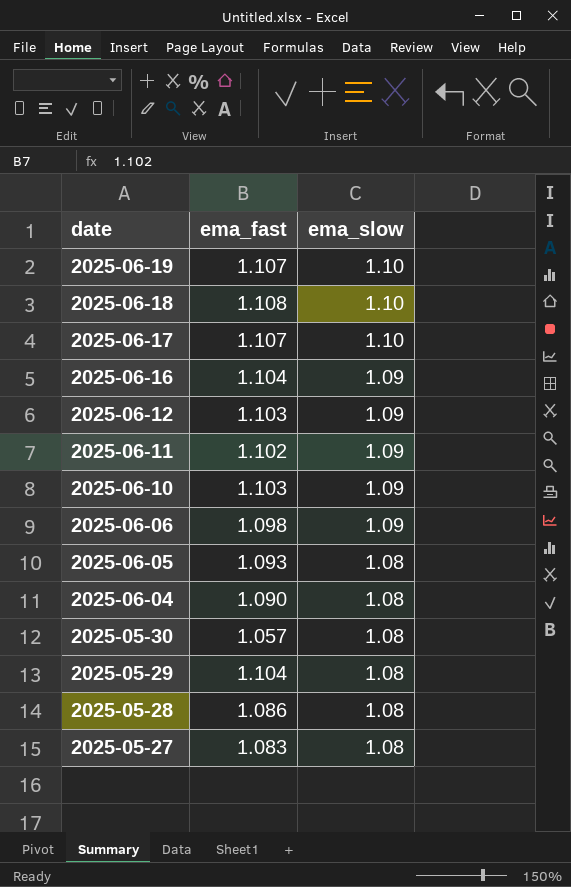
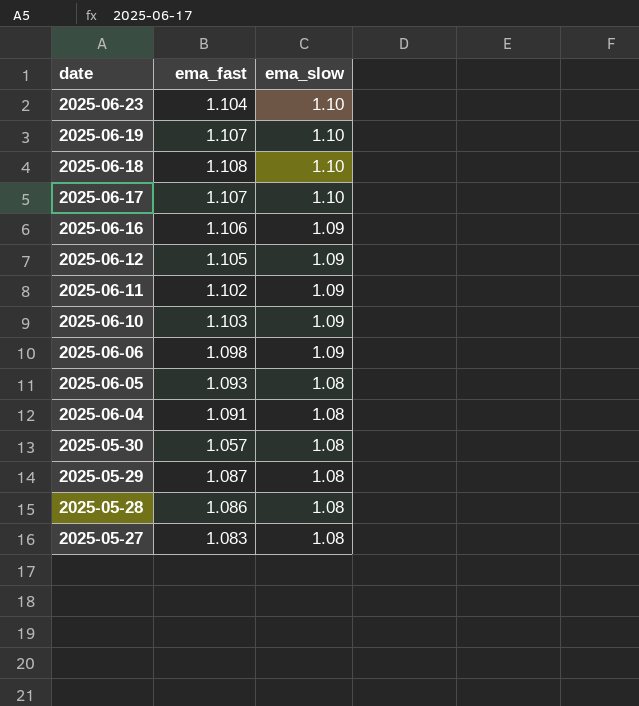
row 2025-06-23: none -> 1.104 | 1.10
2025-06-16 | ema_fast: 1.104 -> 1.106
2025-06-12 | ema_fast: 1.103 -> 1.105
2025-06-04 | ema_fast: 1.090 -> 1.091
2025-05-29 | ema_fast: 1.104 -> 1.087

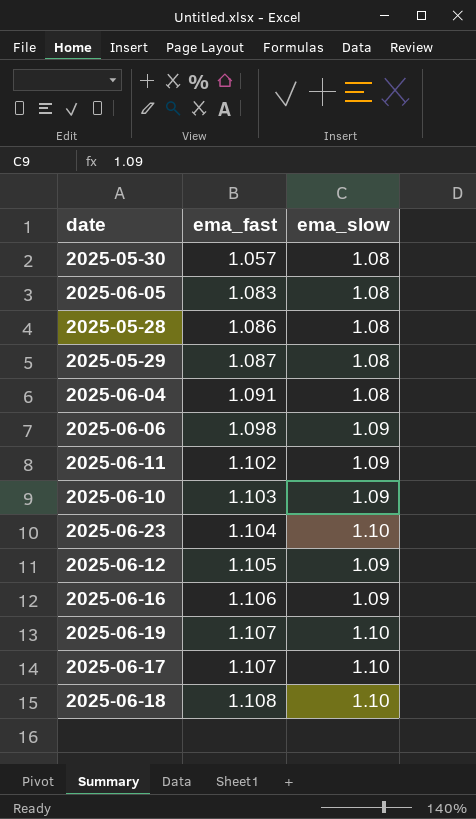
row order: date descending -> ema_fast ascending
row 2025-05-27: 1.083 | 1.08 -> none
2025-06-05 | ema_fast: 1.093 -> 1.083

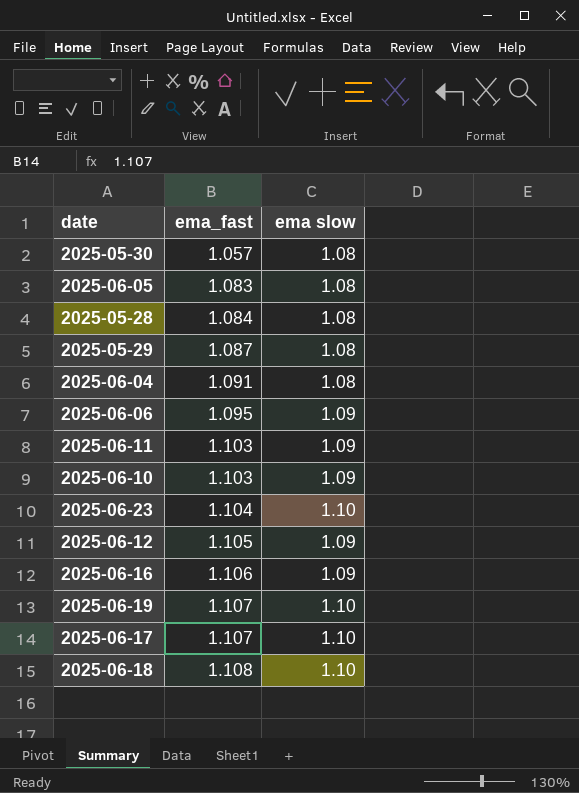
column name: ema_slow -> ema slow
2025-05-28 | ema_fast: 1.086 -> 1.084
2025-06-06 | ema_fast: 1.098 -> 1.095
2025-06-11 | ema_fast: 1.102 -> 1.103

